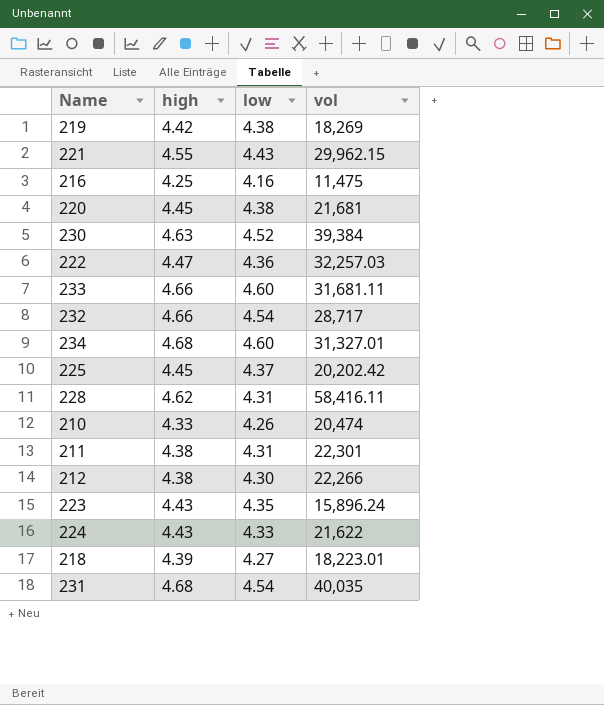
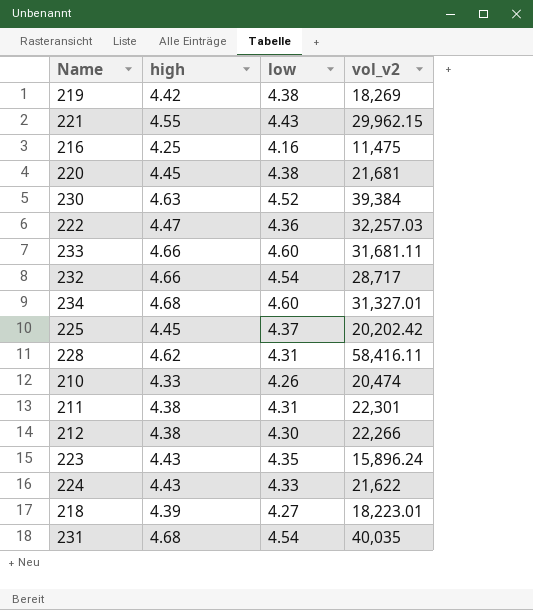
column name: vol -> vol_v2

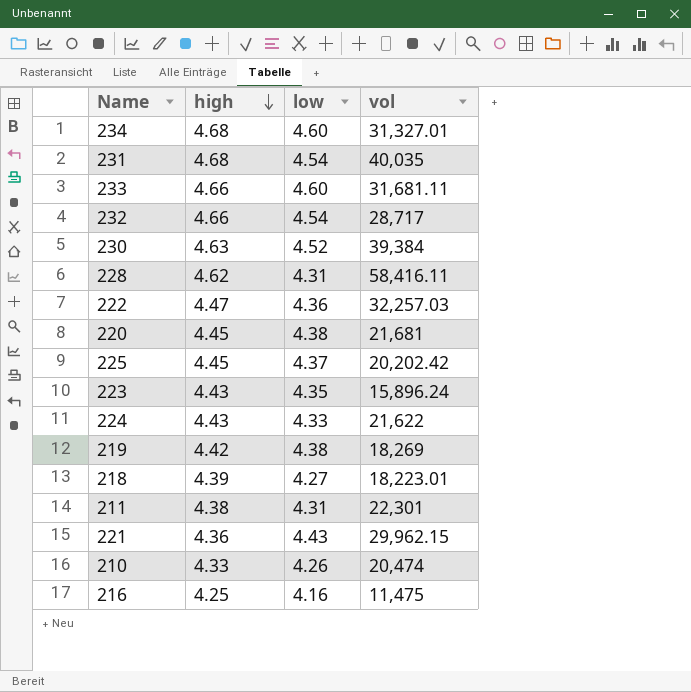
row order: none -> high descending
column name: vol_v2 -> vol
row 212: 4.38 | 4.30 | 22,266 -> none
221 | high: 4.55 -> 4.36

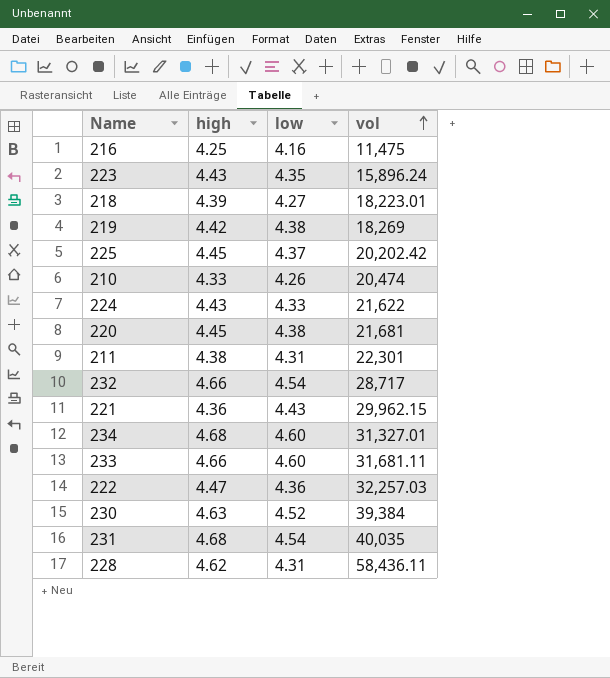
row order: high descending -> vol ascending
228 | vol: 58,416.11 -> 58,436.11

